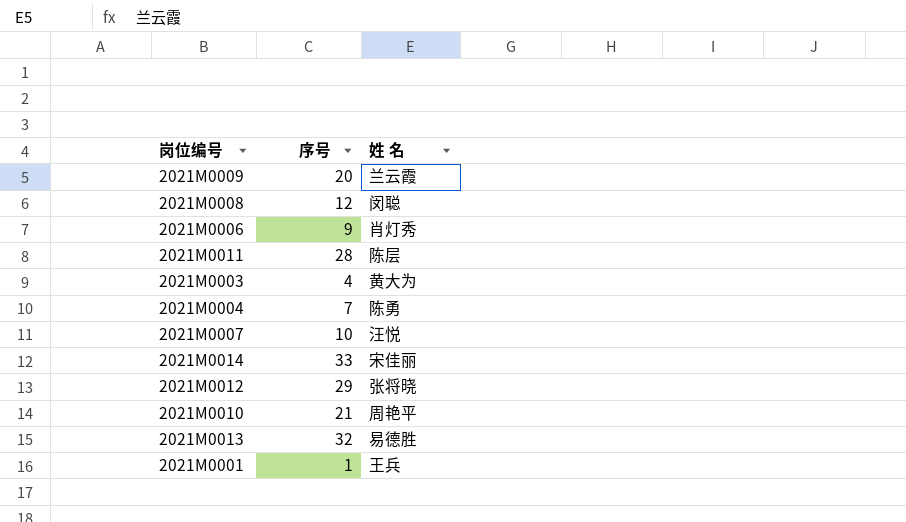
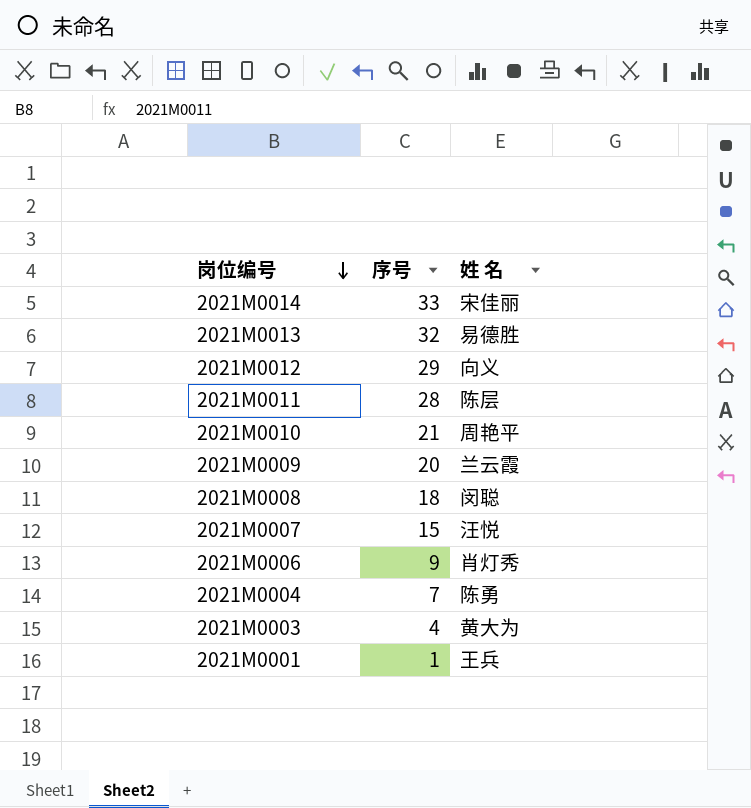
row order: none -> 岗位编号 descending
2021M0012 | 姓 名: 张将晓 -> 向义
2021M0008 | 序号: 12 -> 18
2021M0007 | 序号: 10 -> 15

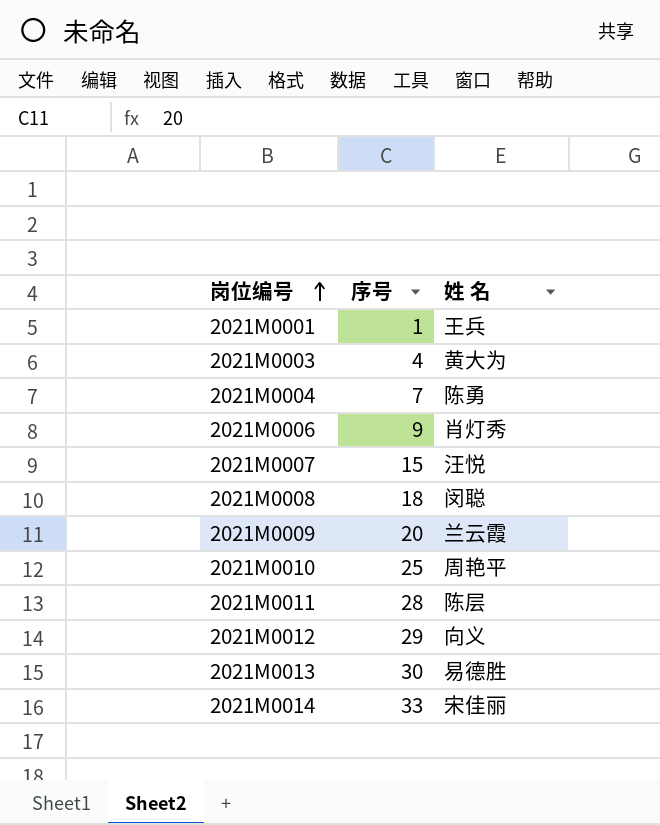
row order: 岗位编号 descending -> 岗位编号 ascending
2021M0010 | 序号: 21 -> 25
2021M0013 | 序号: 32 -> 30

